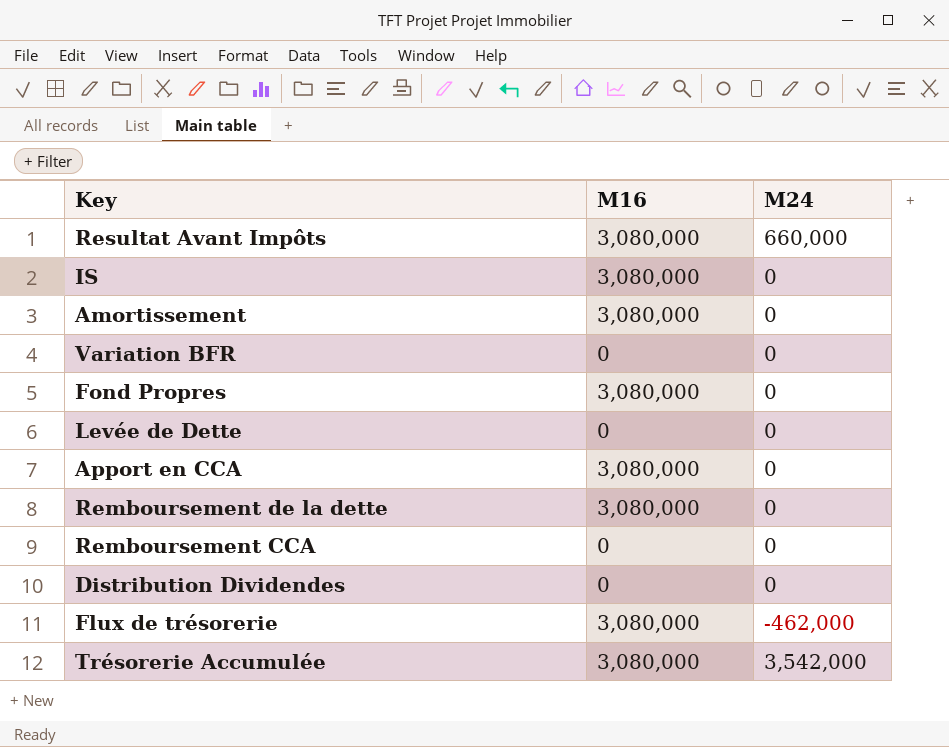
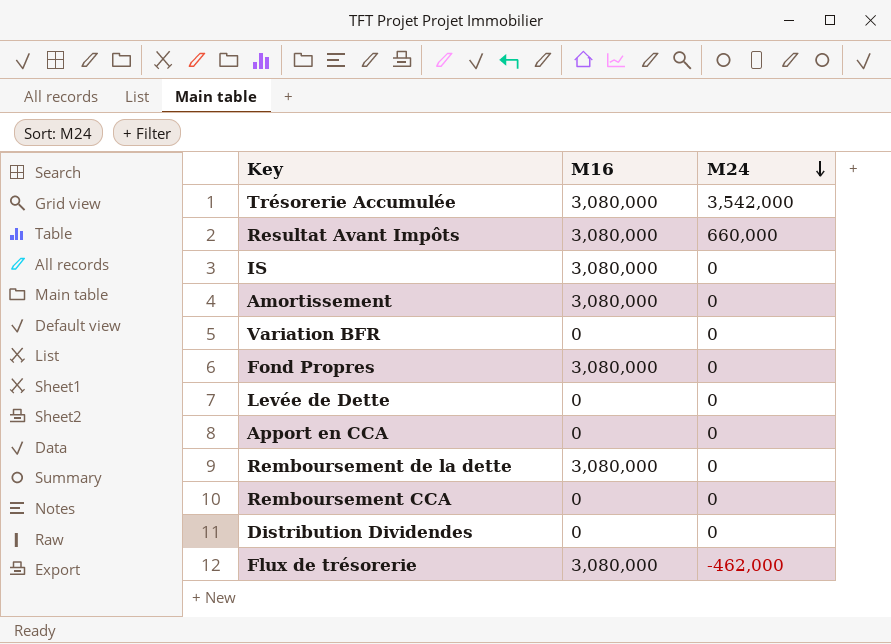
row order: none -> M24 descending
Apport en CCA | M16: 3,080,000 -> 0

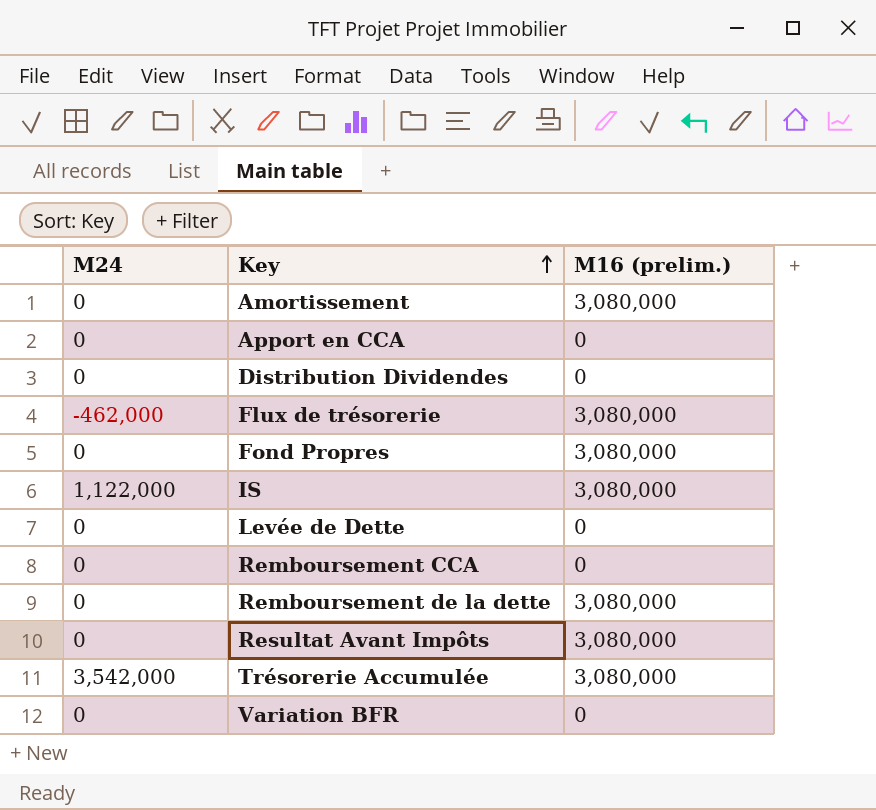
row order: M24 descending -> Key ascending
column M24 | position: 3 -> 1
column name: M16 -> M16 (prelim.)
IS | M24: 0 -> 1,122,000
Resultat Avant Impôts | M24: 660,000 -> 0

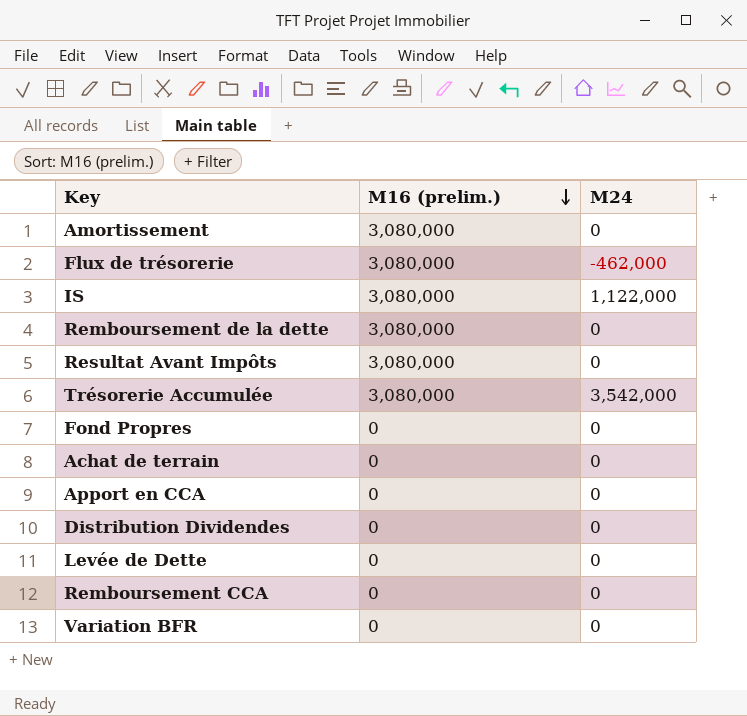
row order: Key ascending -> M16 (prelim.) descending
column M24 | position: 1 -> 3
Fond Propres | M16 (prelim.): 3,080,000 -> 0
row Achat de terrain: none -> 0 | 0

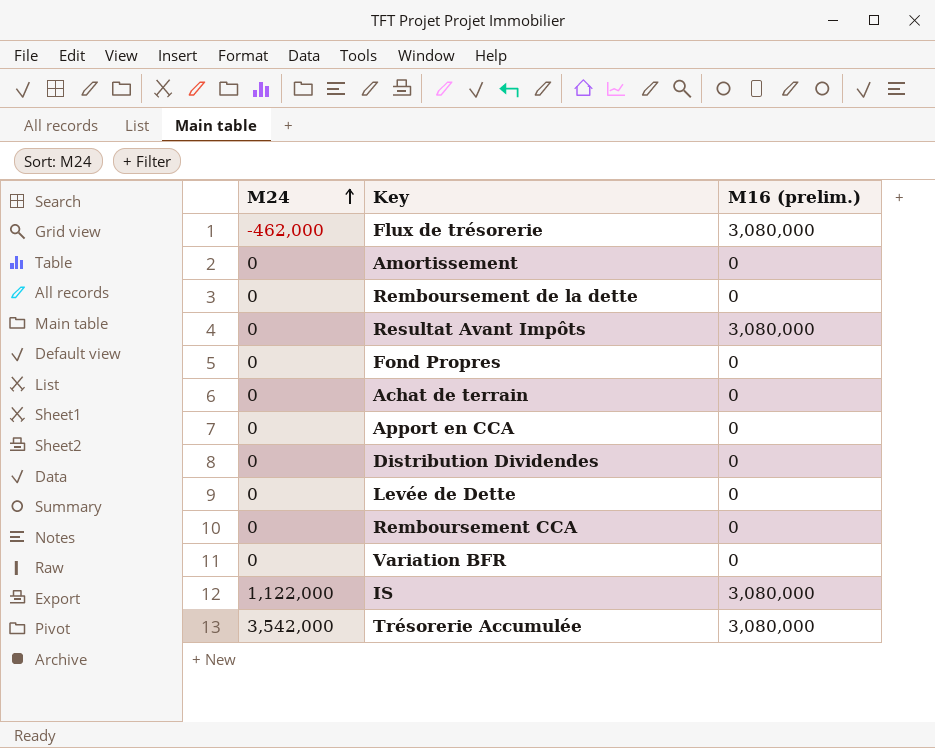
row order: M16 (prelim.) descending -> M24 ascending
column M24 | position: 3 -> 1
Amortissement | M16 (prelim.): 3,080,000 -> 0
Remboursement de la dette | M16 (prelim.): 3,080,000 -> 0

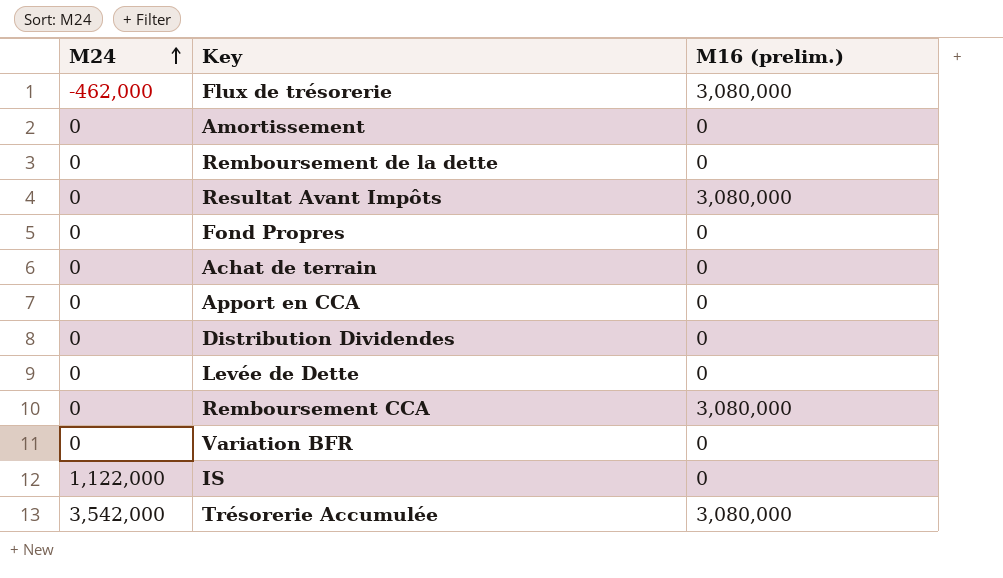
Remboursement CCA | M16 (prelim.): 0 -> 3,080,000
IS | M16 (prelim.): 3,080,000 -> 0

